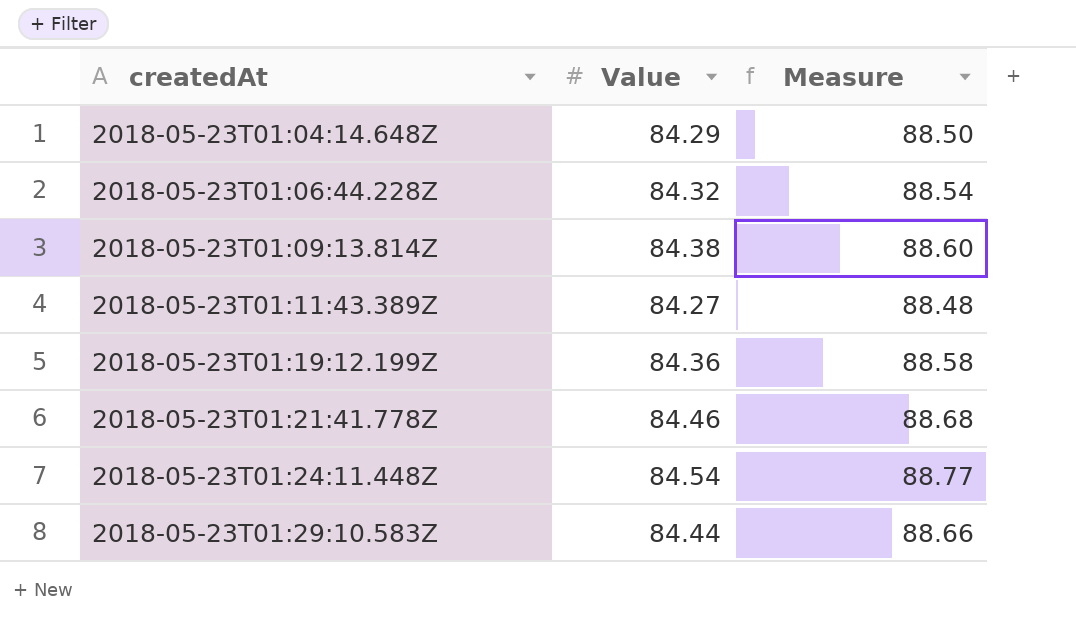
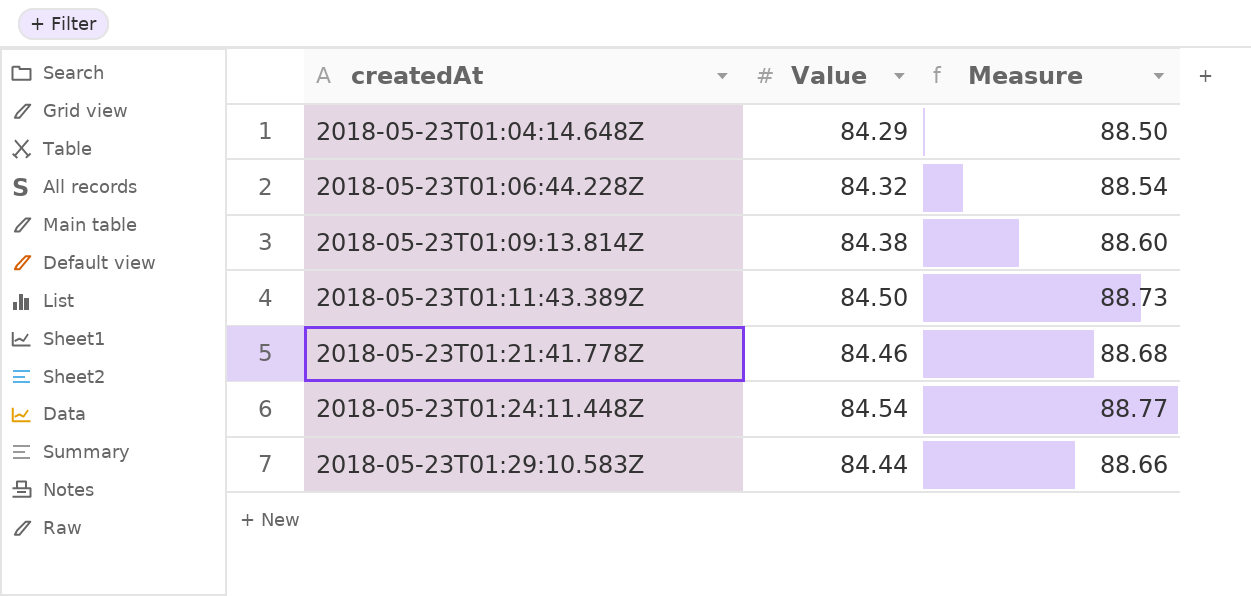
row 2018-05-23T01:19:12.199Z: 84.36 | 88.58 -> none
2018-05-23T01:11:43.389Z | Value: 84.27 -> 84.50
2018-05-23T01:11:43.389Z | Measure: 88.48 -> 88.73

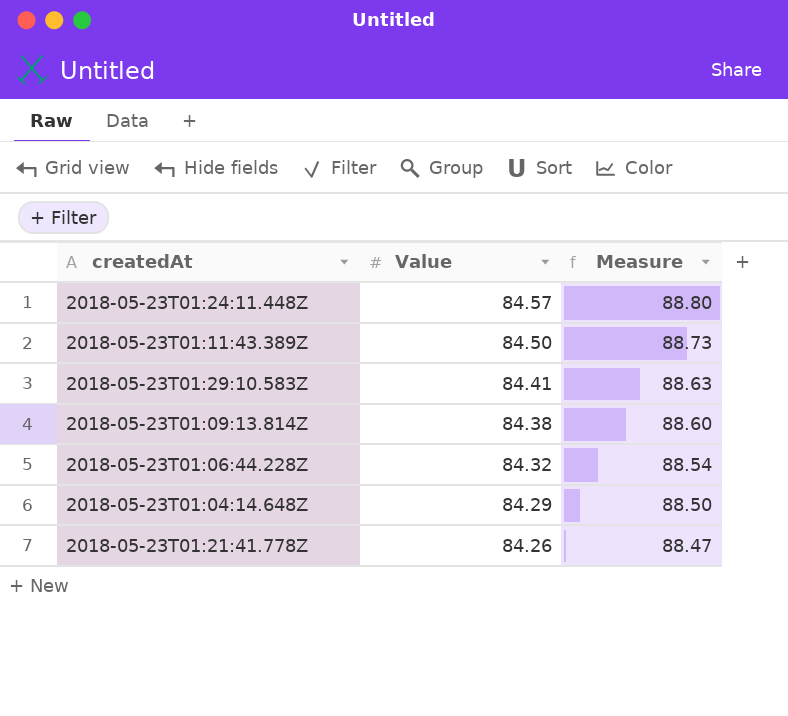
row order: createdAt ascending -> Value descending
2018-05-23T01:24:11.448Z | Value: 84.54 -> 84.57
2018-05-23T01:24:11.448Z | Measure: 88.77 -> 88.80
2018-05-23T01:29:10.583Z | Value: 84.44 -> 84.41
2018-05-23T01:29:10.583Z | Measure: 88.66 -> 88.63
2018-05-23T01:21:41.778Z | Value: 84.46 -> 84.26
2018-05-23T01:21:41.778Z | Measure: 88.68 -> 88.47

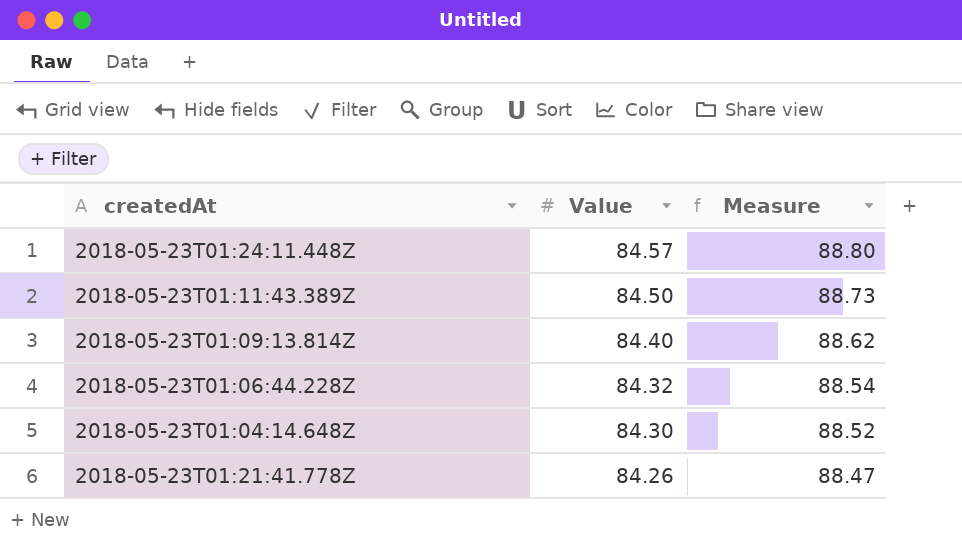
row 2018-05-23T01:29:10.583Z: 84.41 | 88.63 -> none
2018-05-23T01:09:13.814Z | Value: 84.38 -> 84.40
2018-05-23T01:09:13.814Z | Measure: 88.60 -> 88.62
2018-05-23T01:04:14.648Z | Value: 84.29 -> 84.30
2018-05-23T01:04:14.648Z | Measure: 88.50 -> 88.52

